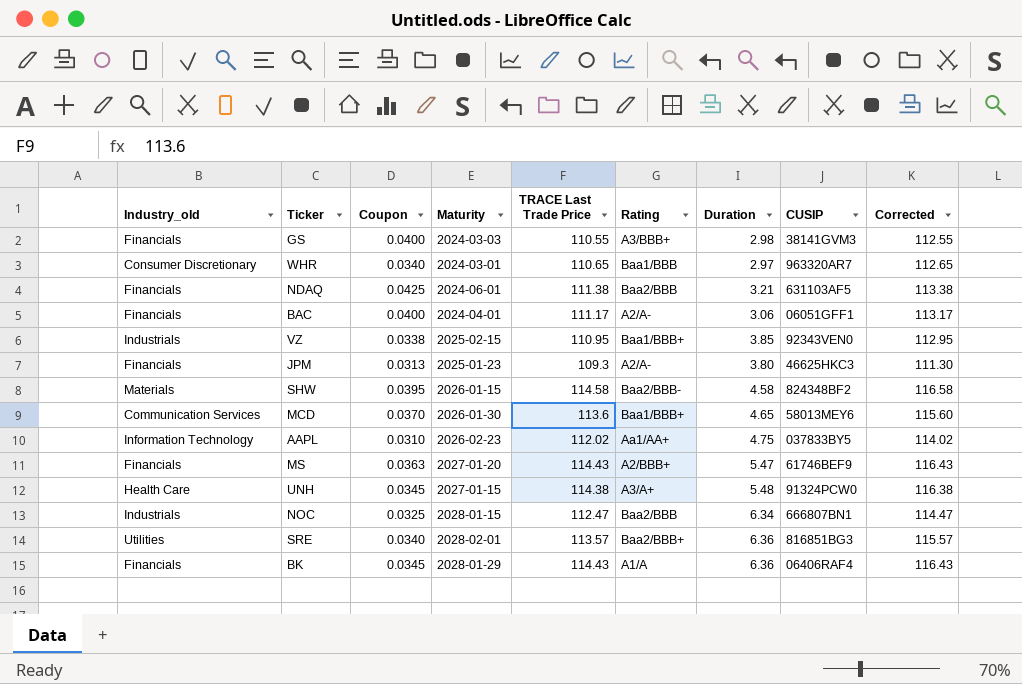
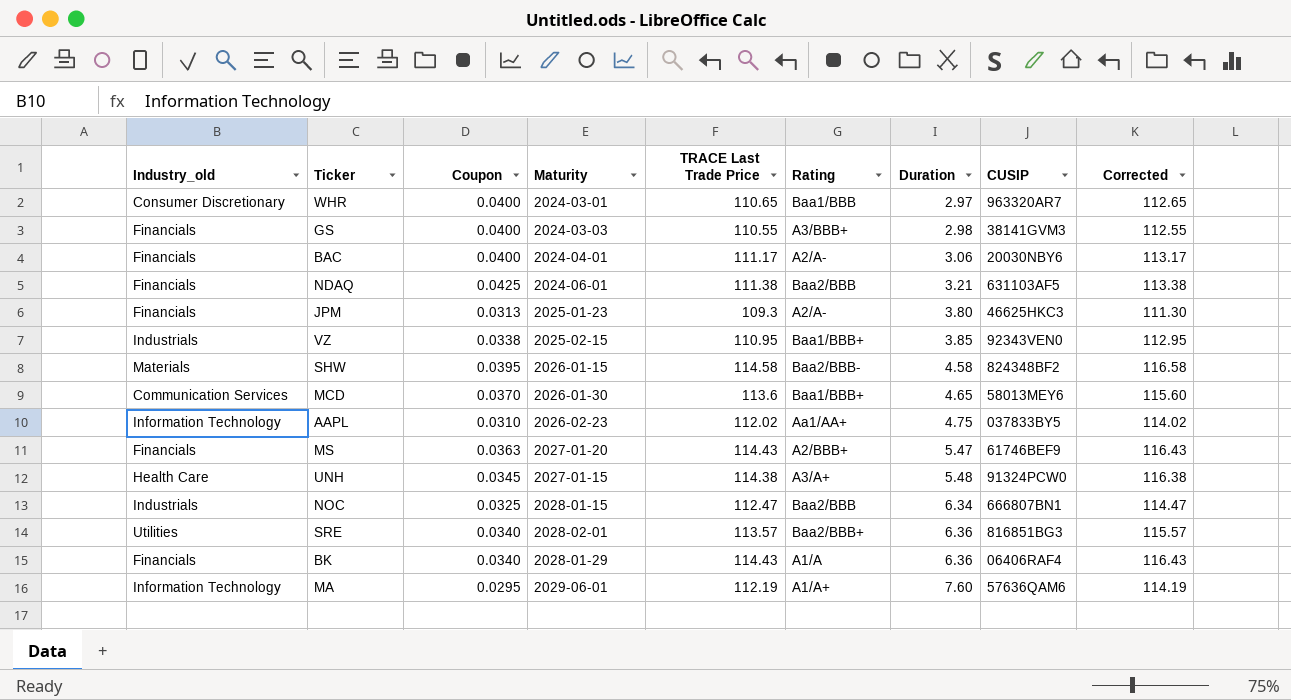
row order: none -> Duration ascending
WHR | Coupon: 0.0340 -> 0.0400
BAC | CUSIP: 06051GFF1 -> 20030NBY6
BK | Coupon: 0.0345 -> 0.0340
row MA: none -> Information Technology | 0.0295 | 2029-06-01 | 112.19 | A1/A+ | 7.60 | 57636QAM6 | 114.19

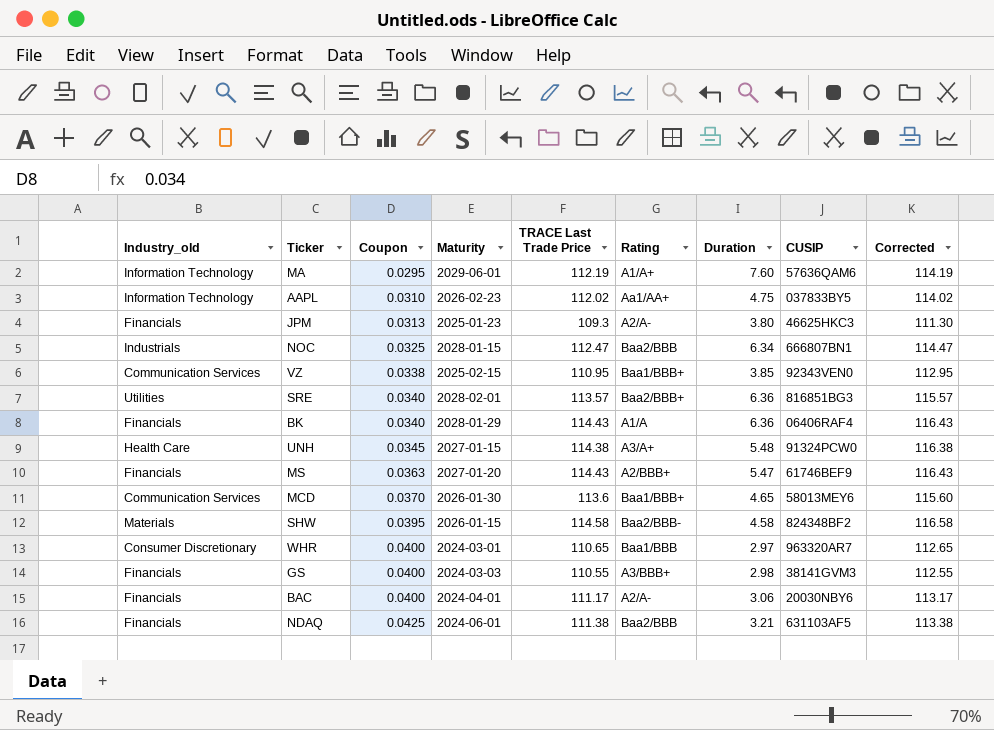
row order: Duration ascending -> Coupon ascending
VZ | Industry_old: Industrials -> Communication Services

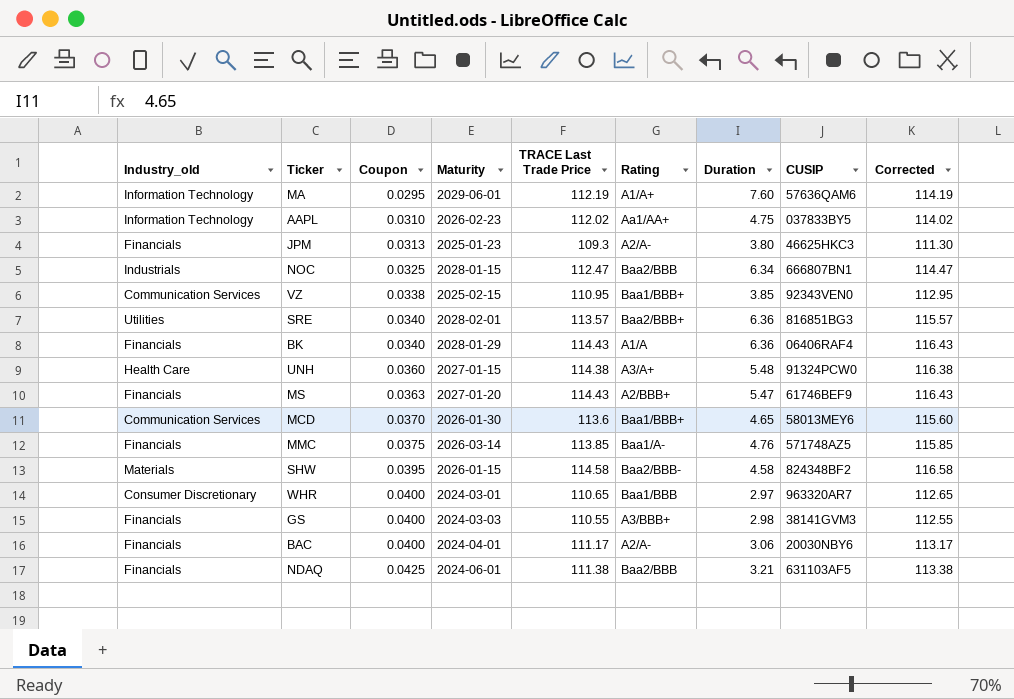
UNH | Coupon: 0.0345 -> 0.0360
row MMC: none -> Financials | 0.0375 | 2026-03-14 | 113.85 | Baa1/A- | 4.76 | 571748AZ5 | 115.85

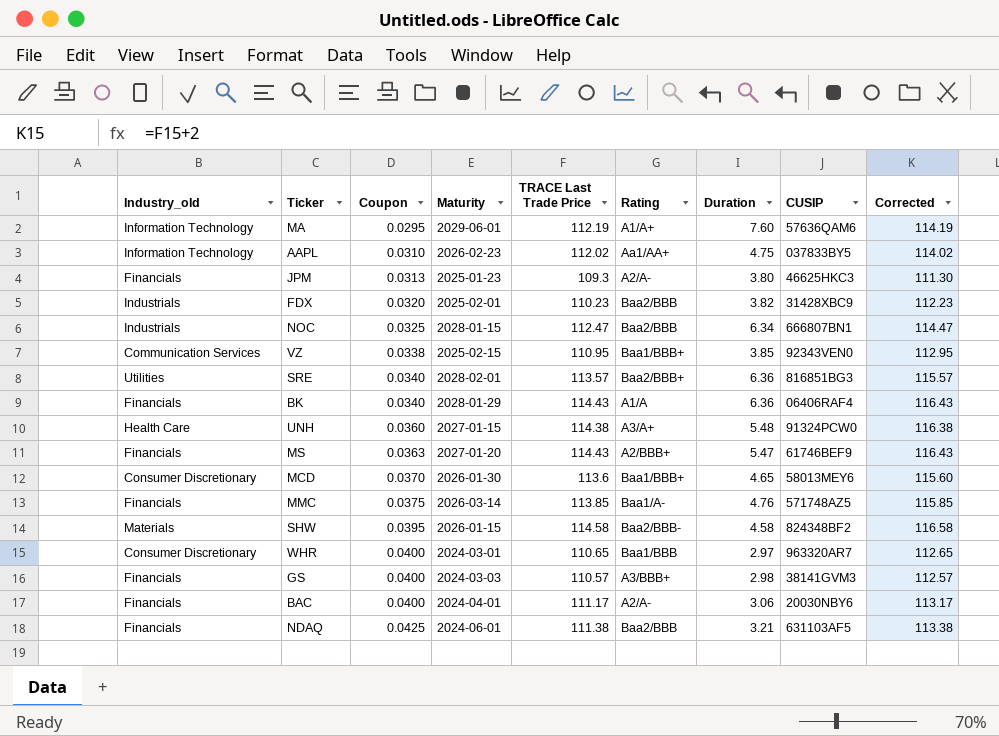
row FDX: none -> Industrials | 0.0320 | 2025-02-01 | 110.23 | Baa2/BBB | 3.82 | 31428XBC9 | 112.23
MCD | Industry_old: Communication Services -> Consumer Discretionary
GS | TRACE Last Trade Price: 110.55 -> 110.57
GS | Corrected: 112.55 -> 112.57

